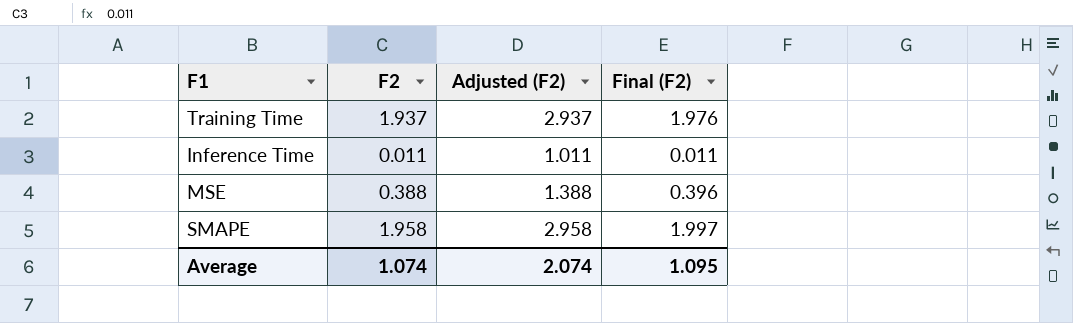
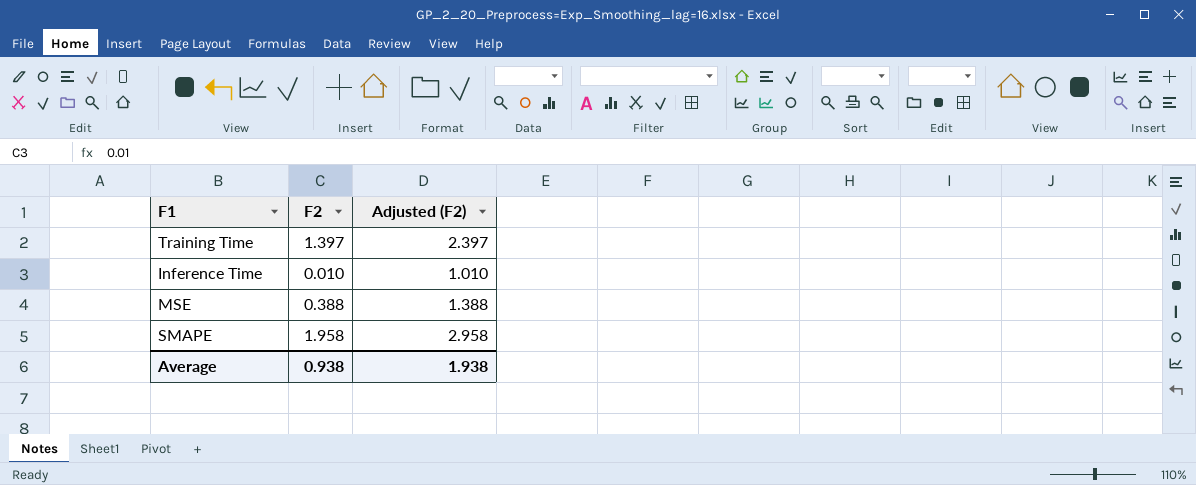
column Final (F2) | formula: [F2] * 1.02 -> none
Training Time | F2: 1.937 -> 1.397
Training Time | Adjusted (F2): 2.937 -> 2.397
Inference Time | F2: 0.011 -> 0.010
Inference Time | Adjusted (F2): 1.011 -> 1.010
Average | F2: 1.074 -> 0.938
Average | Adjusted (F2): 2.074 -> 1.938

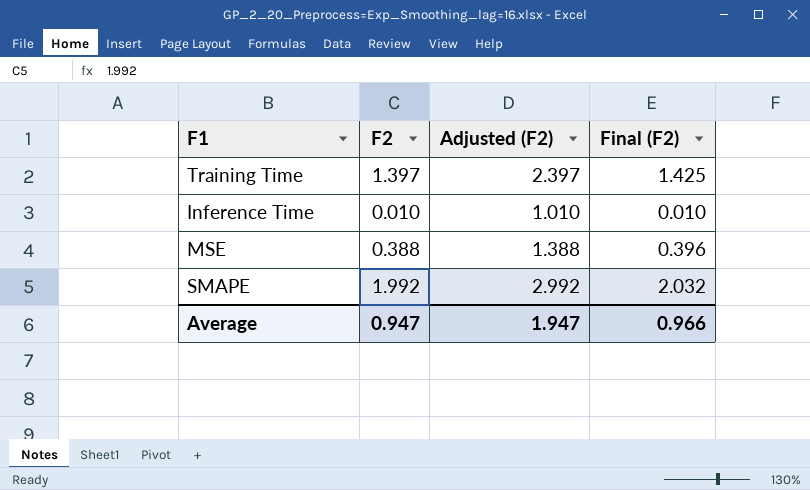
column Final (F2) | formula: none -> [F2] * 1.02
SMAPE | F2: 1.958 -> 1.992
SMAPE | Adjusted (F2): 2.958 -> 2.992
Average | F2: 0.938 -> 0.947
Average | Adjusted (F2): 1.938 -> 1.947

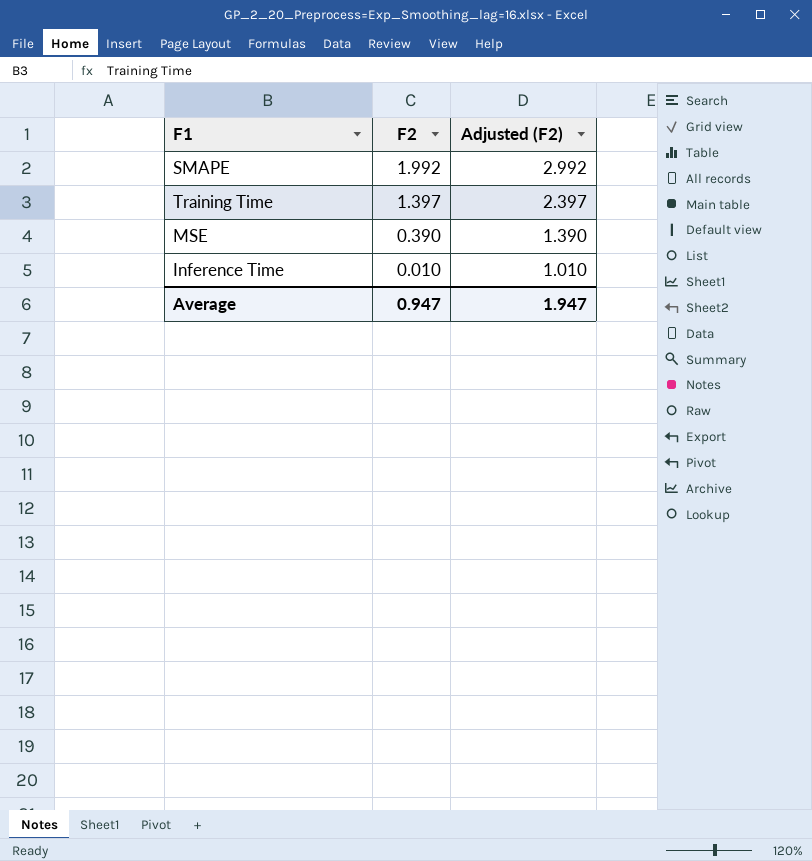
row order: none -> F2 descending
column Final (F2) | formula: [F2] * 1.02 -> none
MSE | F2: 0.388 -> 0.390
MSE | Adjusted (F2): 1.388 -> 1.390

